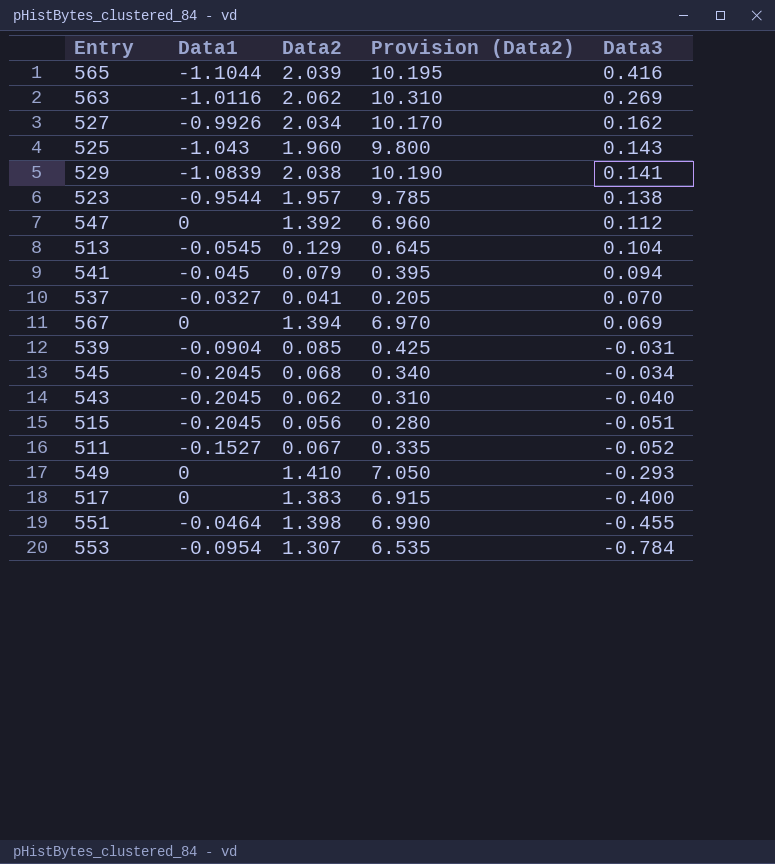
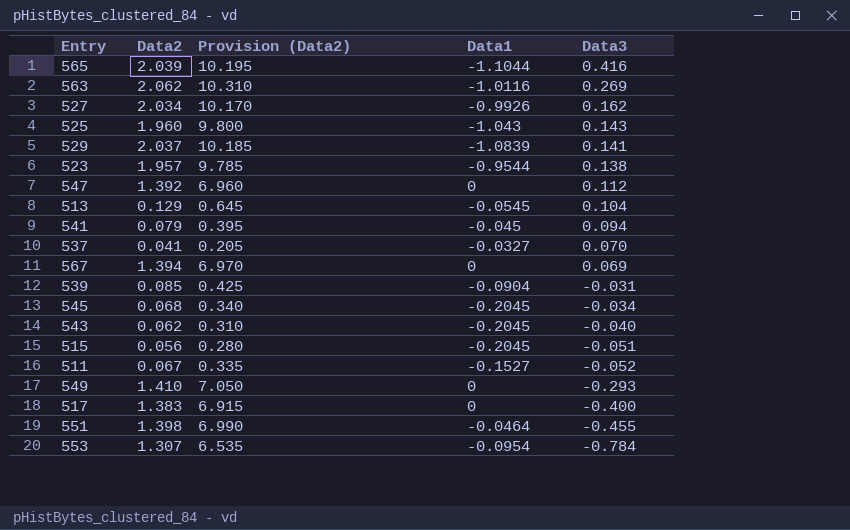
column Data1 | position: 2 -> 4
529 | Data2: 2.038 -> 2.037
529 | Provision (Data2): 10.190 -> 10.185

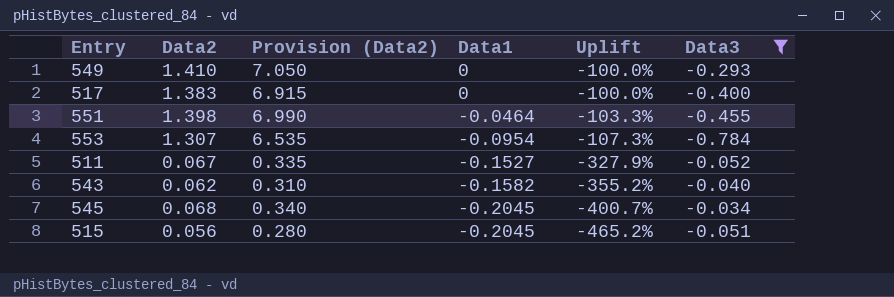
filter: none -> Data3 <= -0.034
row order: Data3 descending -> Data1 descending
column Uplift | formula: none -> ([Data1] - [Data2]) / [Data2]
543 | Data1: -0.2045 -> -0.1582

